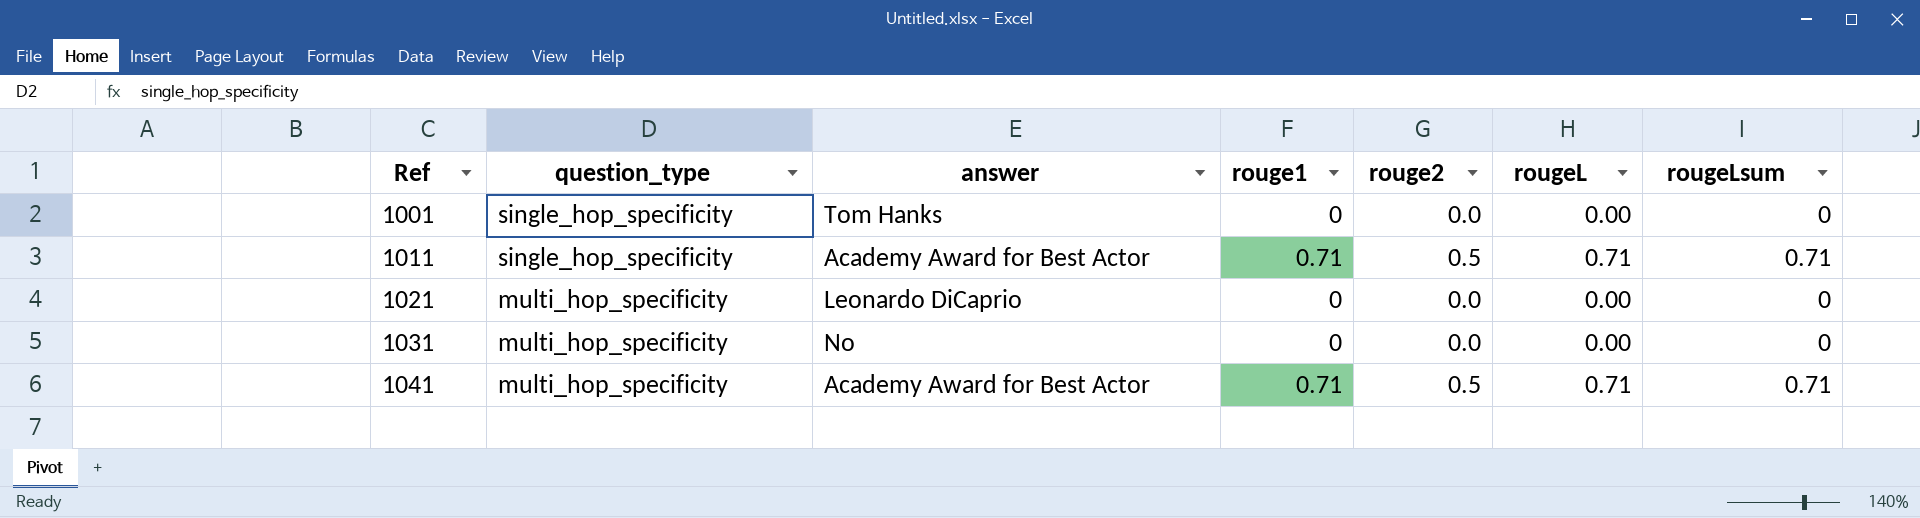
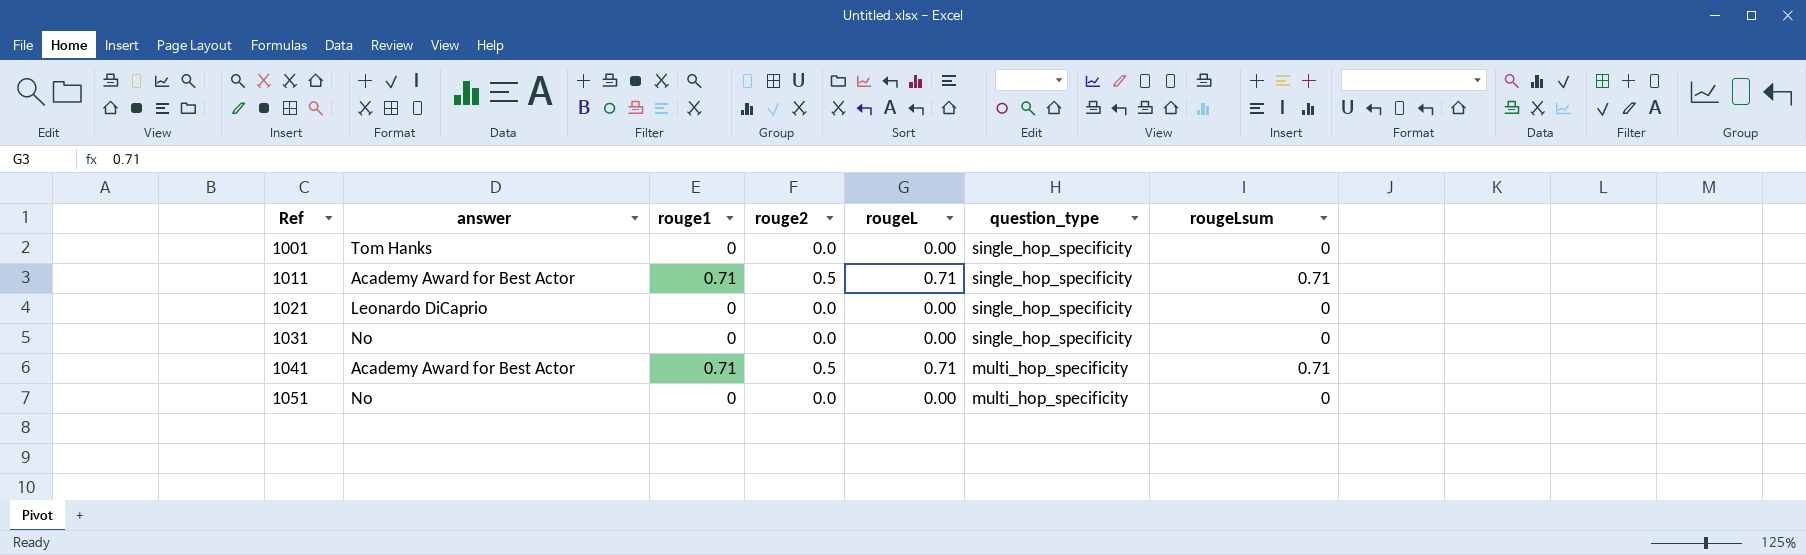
column question_type | position: 2 -> 6
1021 | question_type: multi_hop_specificity -> single_hop_specificity
1031 | question_type: multi_hop_specificity -> single_hop_specificity
row 1051: none -> No | 0 | 0.0 | 0.00 | multi_hop_specificity | 0

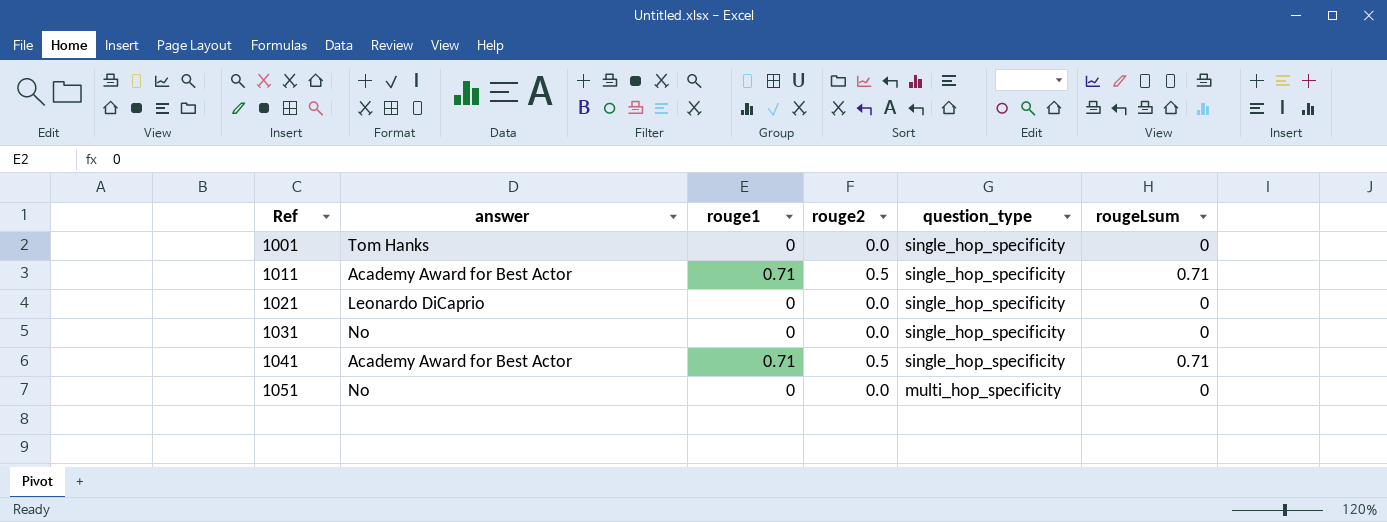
column rougeL | position: 5 -> none
1041 | question_type: multi_hop_specificity -> single_hop_specificity

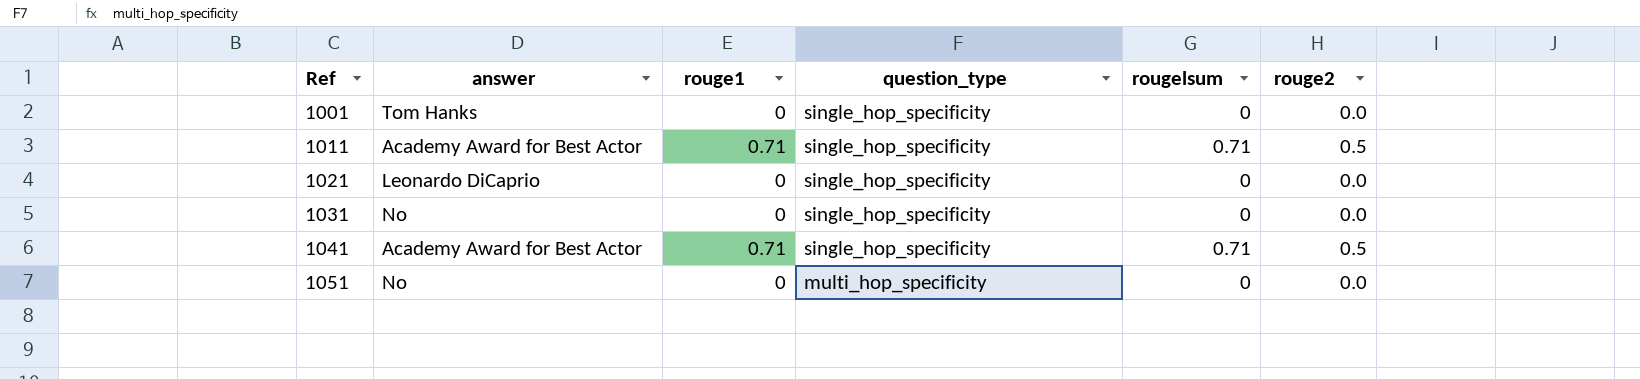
column name: rougeLsum -> rougelsum
column rouge2 | position: 4 -> 6

